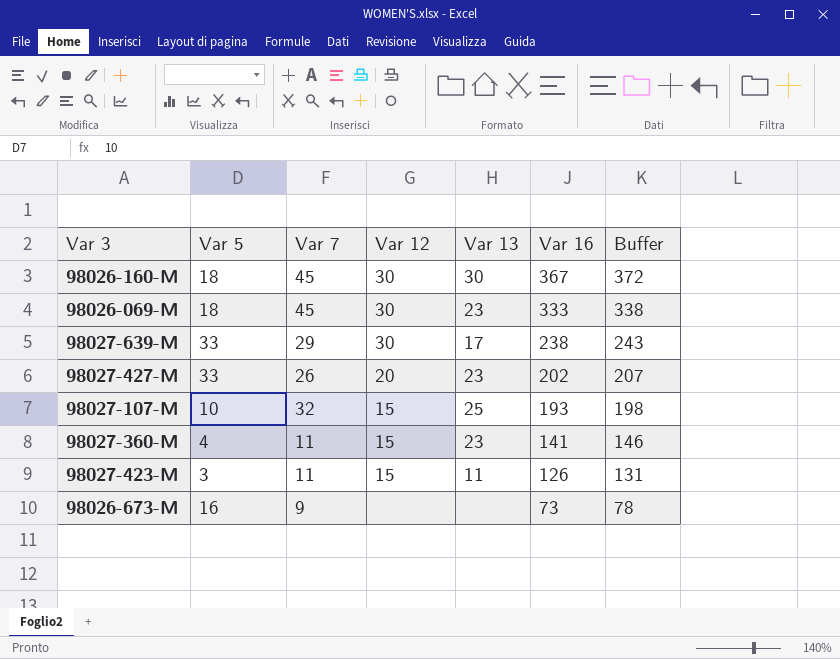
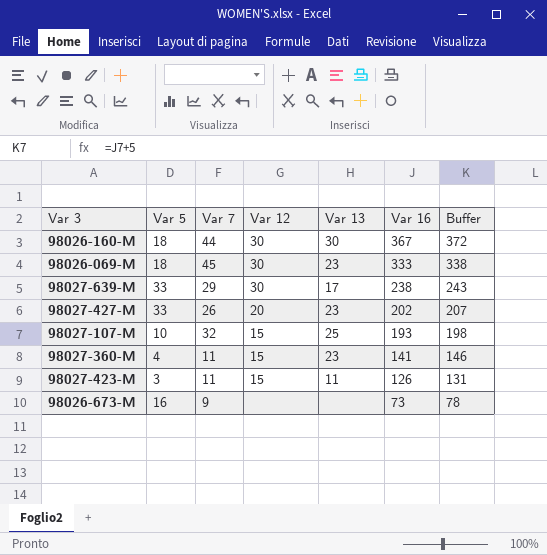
98026-160-M | Var 7: 45 -> 44

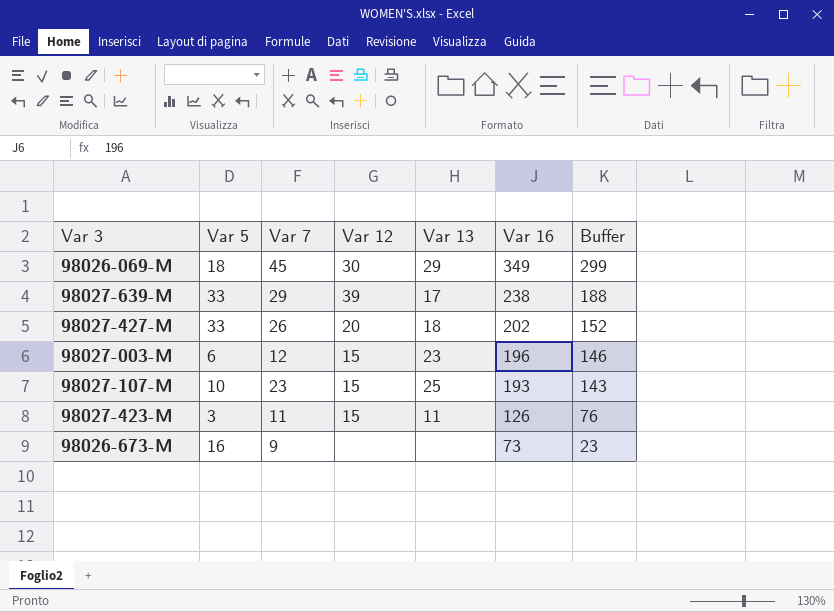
column Buffer | formula: [Var 16] + 5 -> [Var 16] - 50
row 98026-160-M: 18 | 44 | 30 | 30 | 367 | 372 -> none
row 98027-360-M: 4 | 11 | 15 | 23 | 141 | 146 -> none
98026-069-M | Var 13: 23 -> 29
98026-069-M | Var 16: 333 -> 349
98027-639-M | Var 12: 30 -> 39
98027-427-M | Var 13: 23 -> 18
row 98027-003-M: none -> 6 | 12 | 15 | 23 | 196 | 146
98027-107-M | Var 7: 32 -> 23

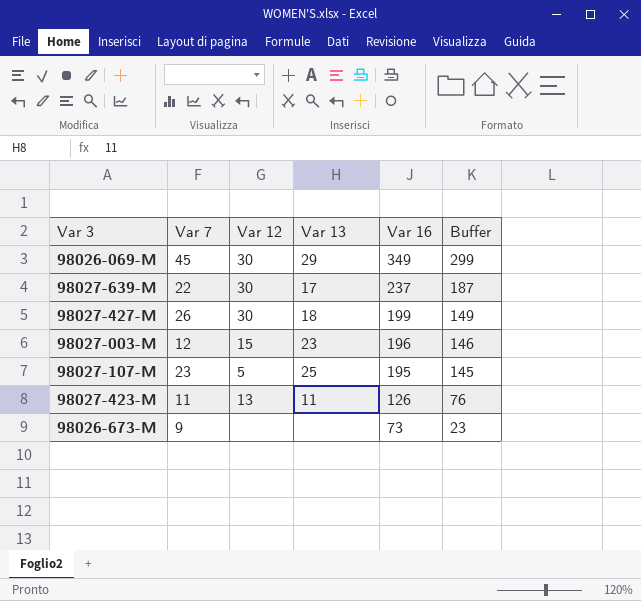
column Var 5 | position: 2 -> none
98027-639-M | Var 7: 29 -> 22
98027-639-M | Var 12: 39 -> 30
98027-639-M | Var 16: 238 -> 237
98027-639-M | Buffer: 188 -> 187
98027-427-M | Var 12: 20 -> 30
98027-427-M | Var 16: 202 -> 199
98027-427-M | Buffer: 152 -> 149
98027-107-M | Var 12: 15 -> 5
98027-107-M | Var 16: 193 -> 195
98027-107-M | Buffer: 143 -> 145
98027-423-M | Var 12: 15 -> 13

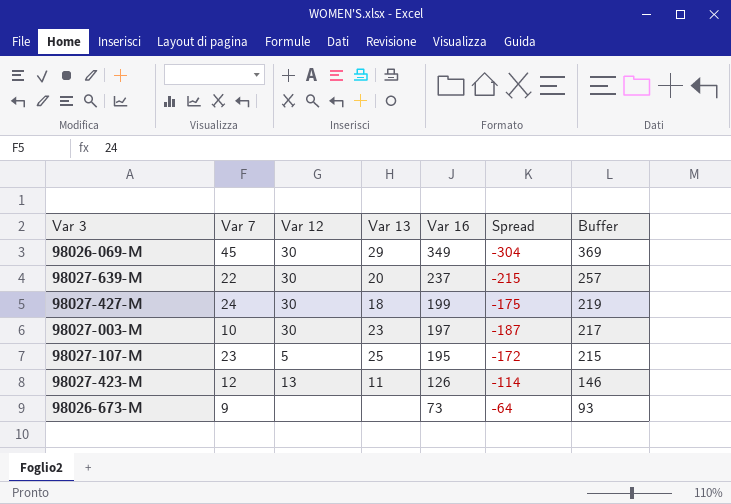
column Spread | formula: none -> [Var 7] - [Var 16]
column Buffer | formula: [Var 16] - 50 -> [Var 16] + 20
98027-639-M | Var 13: 17 -> 20
98027-427-M | Var 7: 26 -> 24
98027-003-M | Var 7: 12 -> 10
98027-003-M | Var 12: 15 -> 30
98027-003-M | Var 16: 196 -> 197
98027-423-M | Var 7: 11 -> 12

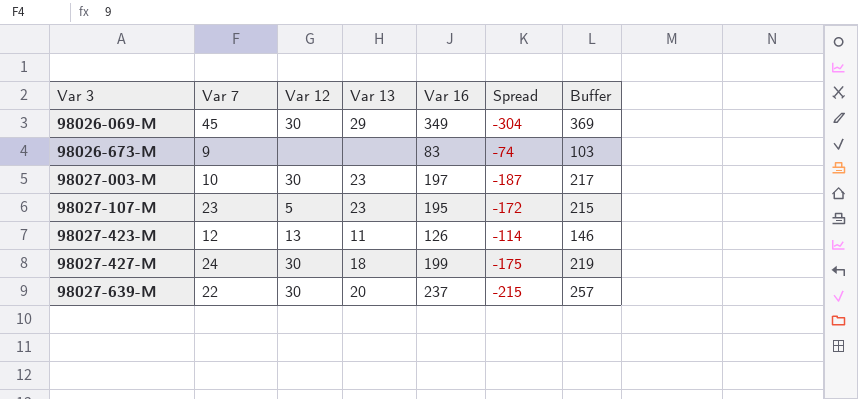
row order: Var 16 descending -> Var 3 ascending
98026-673-M | Var 16: 73 -> 83
98026-673-M | Spread: -64 -> -74
98026-673-M | Buffer: 93 -> 103
98027-107-M | Var 13: 25 -> 23

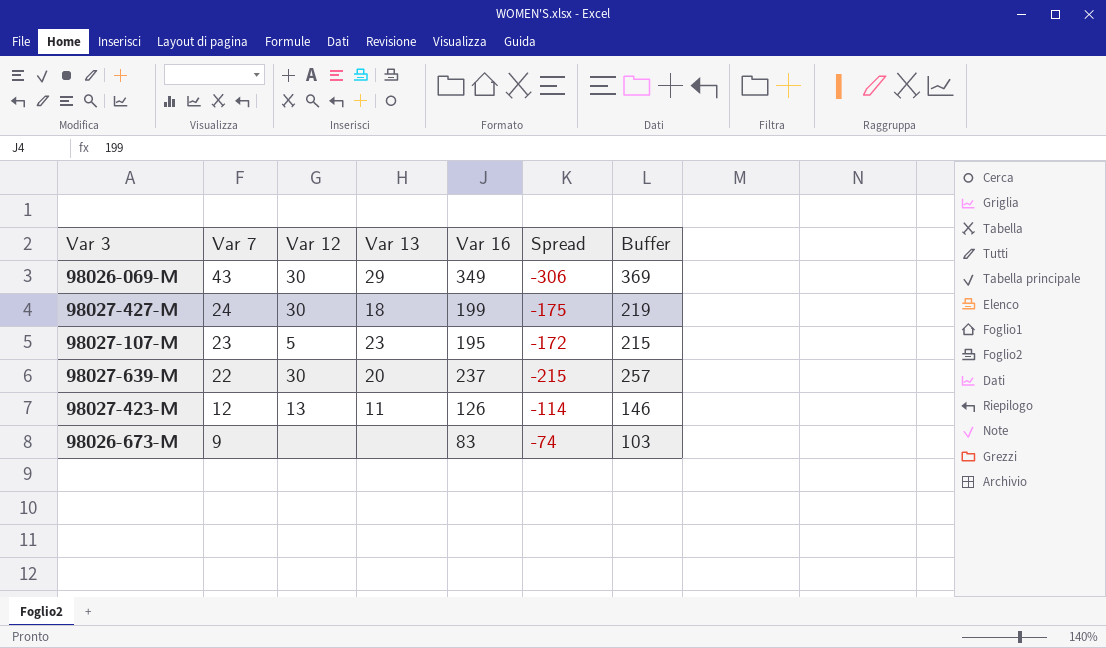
row order: Var 3 ascending -> Var 7 descending
row 98027-003-M: 10 | 30 | 23 | 197 | -187 | 217 -> none
98026-069-M | Var 7: 45 -> 43
98026-069-M | Spread: -304 -> -306

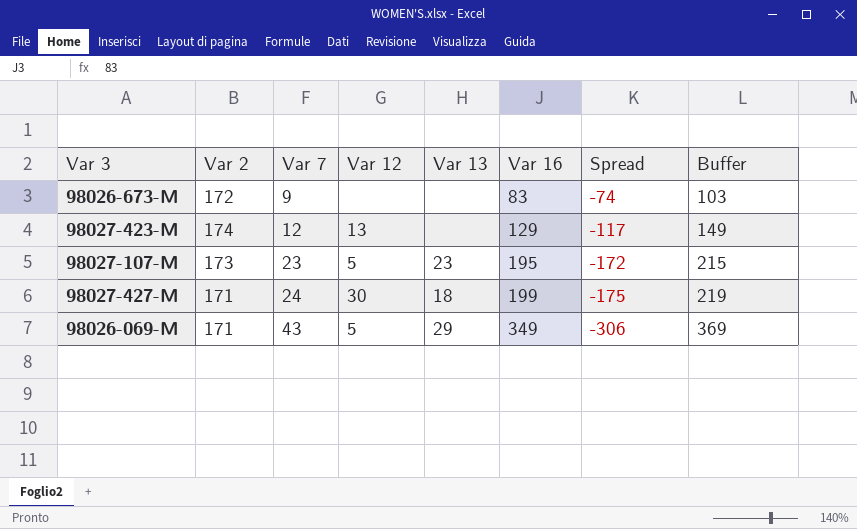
row order: Var 7 descending -> Var 7 ascending
column Var 2 | position: none -> 2
row 98027-639-M: 22 | 30 | 20 | 237 | -215 | 257 -> none
98027-423-M | Var 13: 11 -> none
98027-423-M | Var 16: 126 -> 129
98027-423-M | Spread: -114 -> -117
98027-423-M | Buffer: 146 -> 149
98026-069-M | Var 12: 30 -> 5

